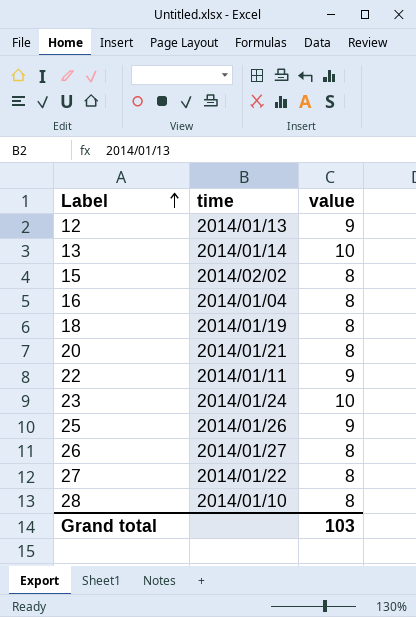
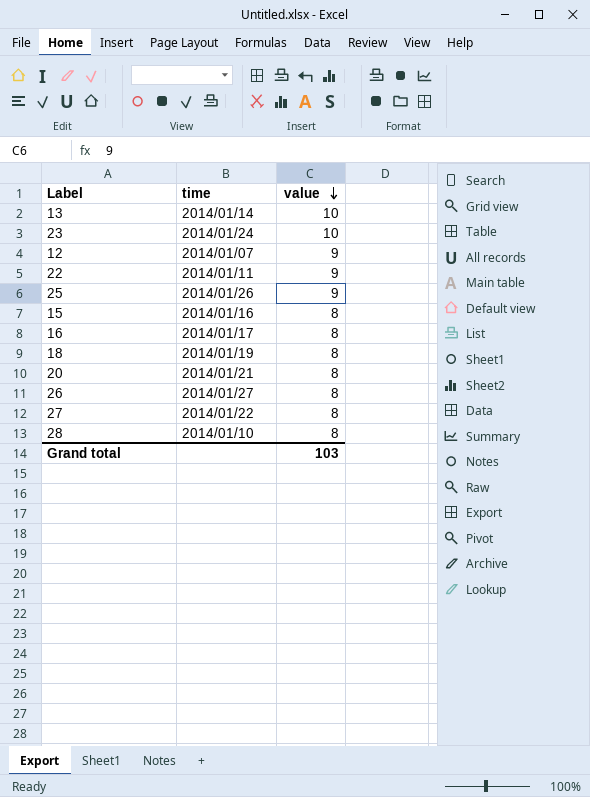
row order: Label ascending -> value descending
12 | time: 2014/01/13 -> 2014/01/07
15 | time: 2014/02/02 -> 2014/01/16
16 | time: 2014/01/04 -> 2014/01/17

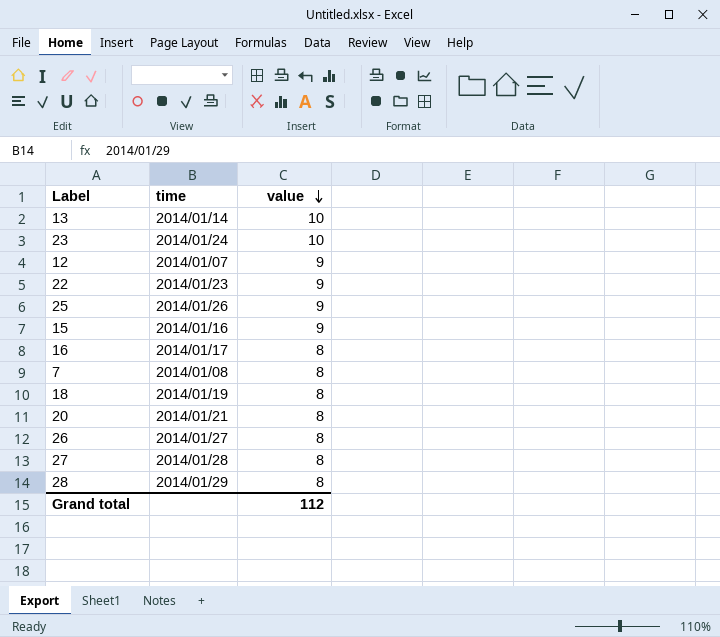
22 | time: 2014/01/11 -> 2014/01/23
15 | value: 8 -> 9
row 7: none -> 2014/01/08 | 8
27 | time: 2014/01/22 -> 2014/01/28
28 | time: 2014/01/10 -> 2014/01/29
Grand total | value: 103 -> 112

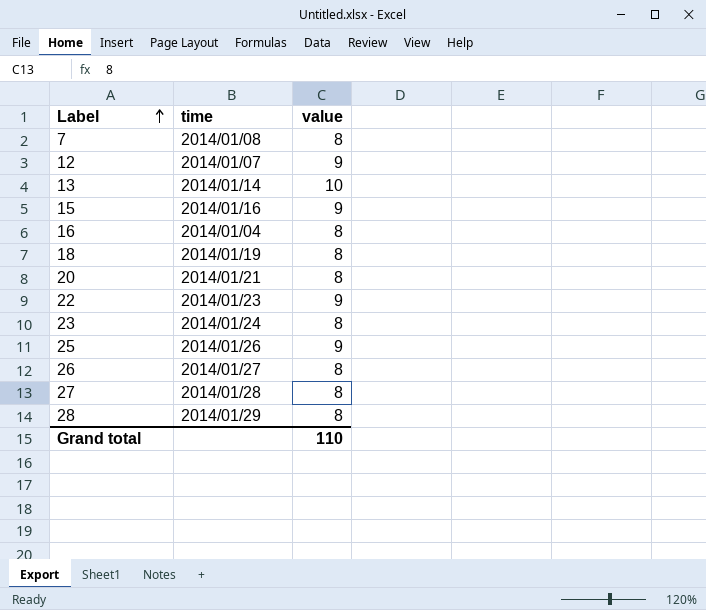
row order: value descending -> Label ascending
16 | time: 2014/01/17 -> 2014/01/04
23 | value: 10 -> 8
Grand total | value: 112 -> 110

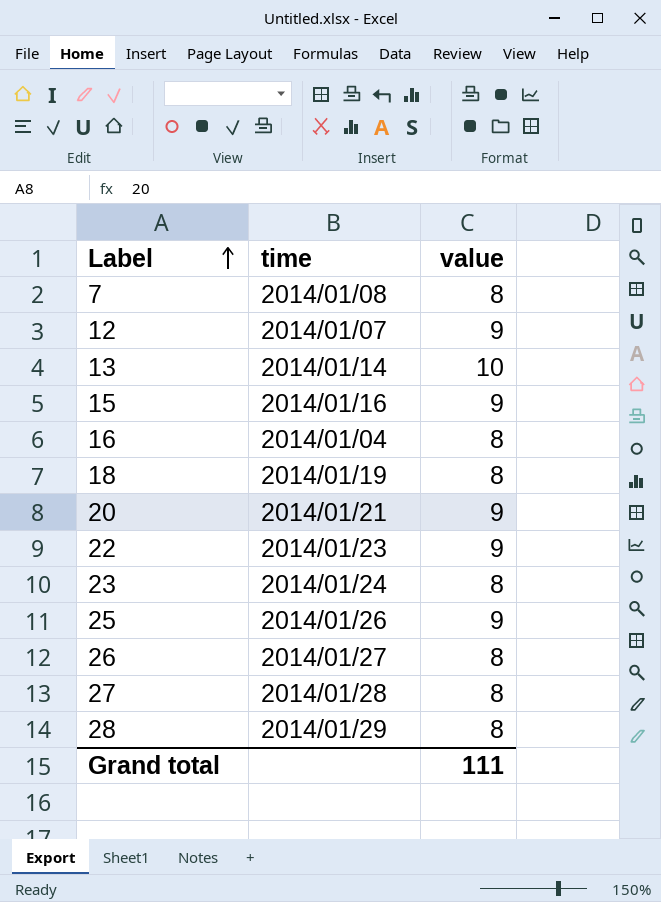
20 | value: 8 -> 9
Grand total | value: 110 -> 111

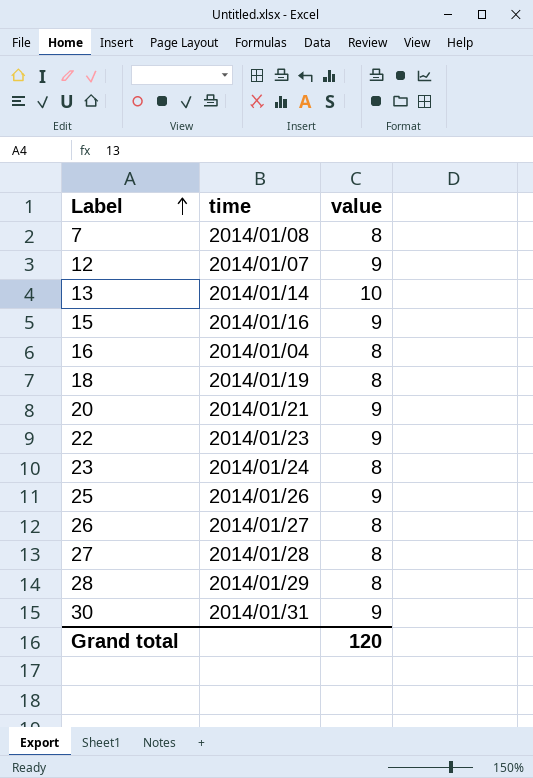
row 30: none -> 2014/01/31 | 9
Grand total | value: 111 -> 120

